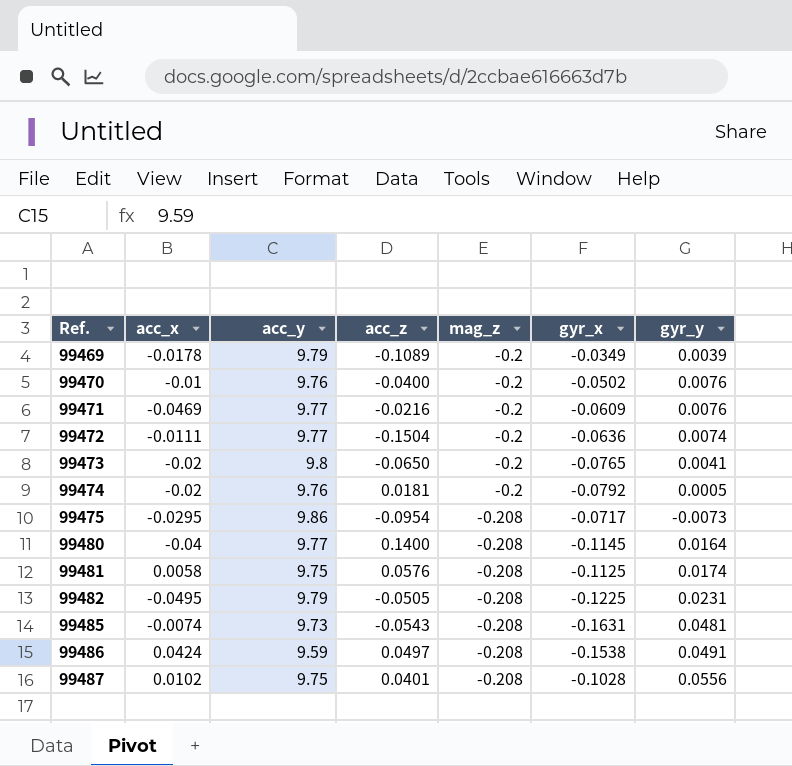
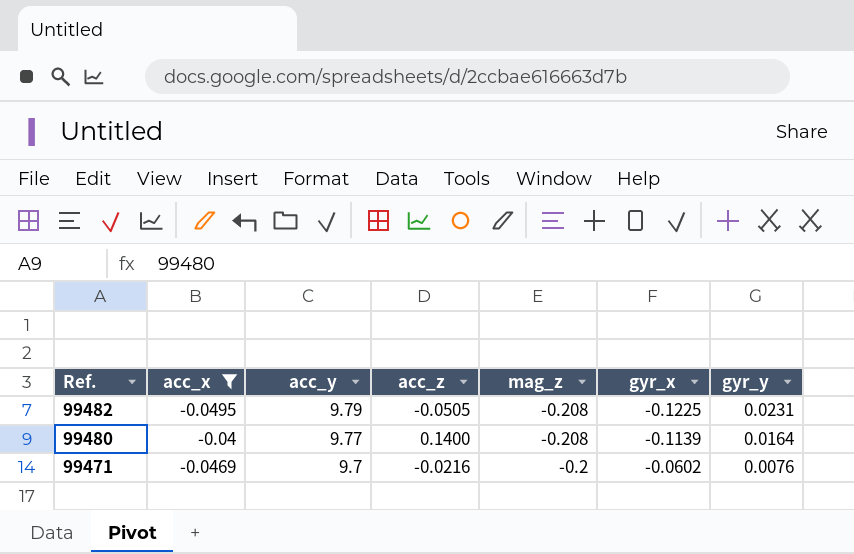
filter: none -> acc_x <= -0.04
row order: Ref. ascending -> Ref. descending
99480 | gyr_x: -0.1145 -> -0.1139
99471 | acc_y: 9.77 -> 9.7
99471 | gyr_x: -0.0609 -> -0.0602

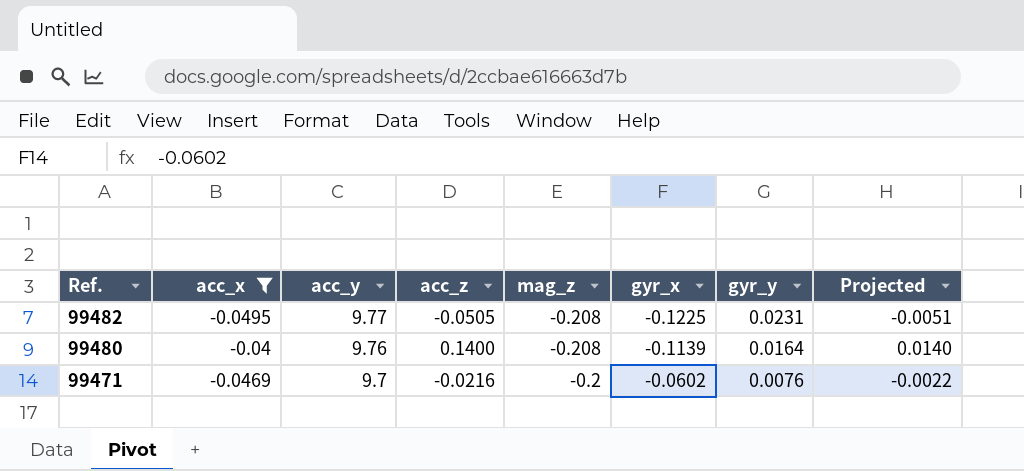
column Projected | formula: none -> [acc_z] * 0.1
99482 | acc_y: 9.79 -> 9.77
99480 | acc_y: 9.77 -> 9.76

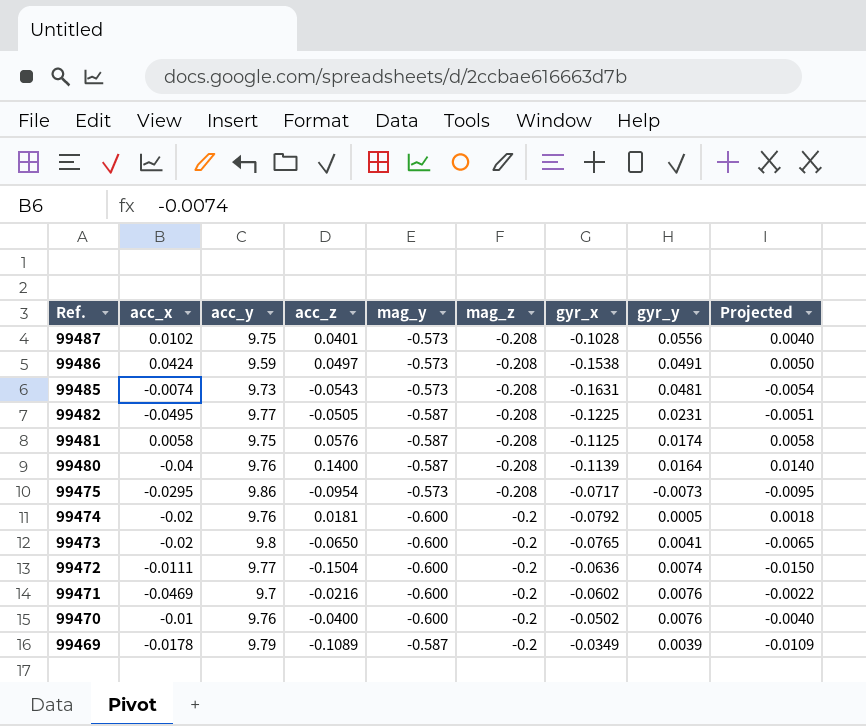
filter: acc_x <= -0.04 -> none
column mag_y | position: none -> 5

